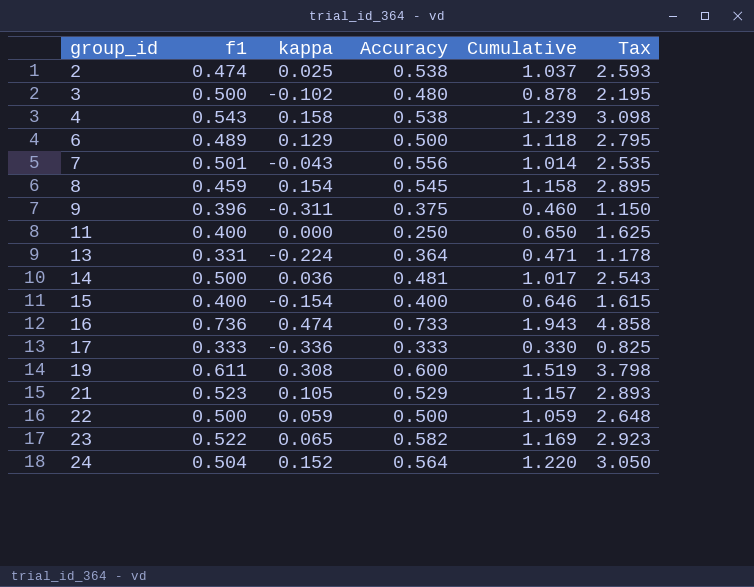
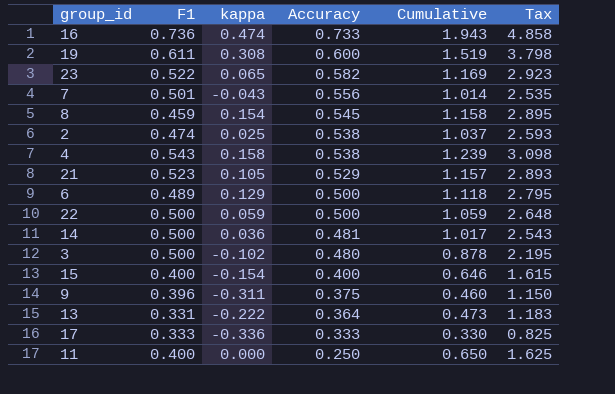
row order: group_id ascending -> Accuracy descending
column name: f1 -> F1
row 24: 0.504 | 0.152 | 0.564 | 1.220 | 3.050 -> none
13 | kappa: -0.224 -> -0.222
13 | Cumulative: 0.471 -> 0.473
13 | Tax: 1.178 -> 1.183

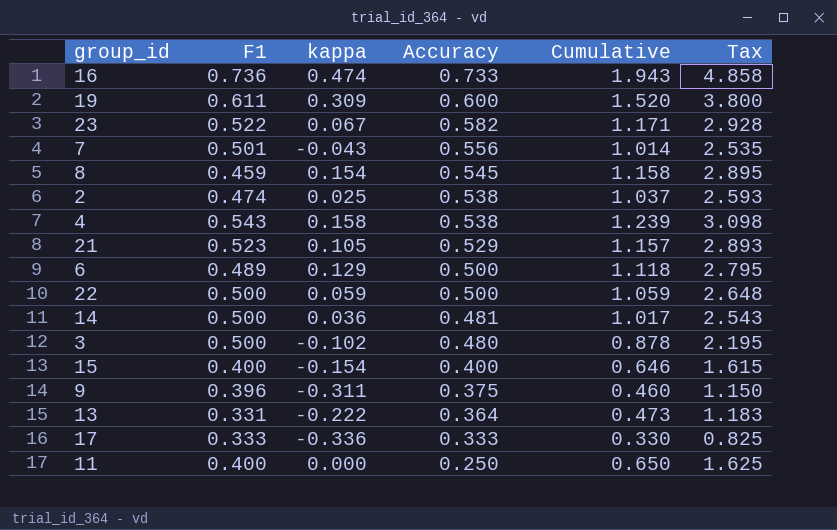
19 | kappa: 0.308 -> 0.309
19 | Cumulative: 1.519 -> 1.520
19 | Tax: 3.798 -> 3.800
23 | kappa: 0.065 -> 0.067
23 | Cumulative: 1.169 -> 1.171
23 | Tax: 2.923 -> 2.928

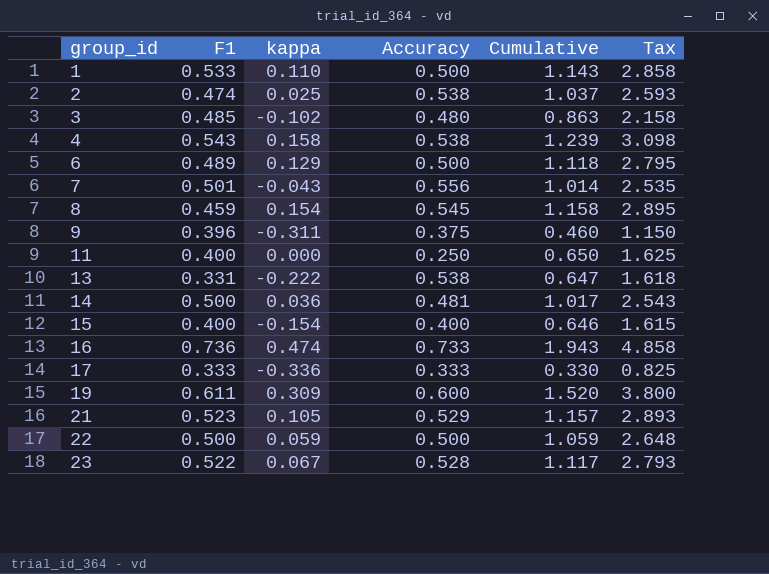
row order: Accuracy descending -> group_id ascending
row 1: none -> 0.533 | 0.110 | 0.500 | 1.143 | 2.858
3 | F1: 0.500 -> 0.485
3 | Cumulative: 0.878 -> 0.863
3 | Tax: 2.195 -> 2.158
13 | Accuracy: 0.364 -> 0.538
13 | Cumulative: 0.473 -> 0.647
13 | Tax: 1.183 -> 1.618
23 | Accuracy: 0.582 -> 0.528
23 | Cumulative: 1.171 -> 1.117
23 | Tax: 2.928 -> 2.793

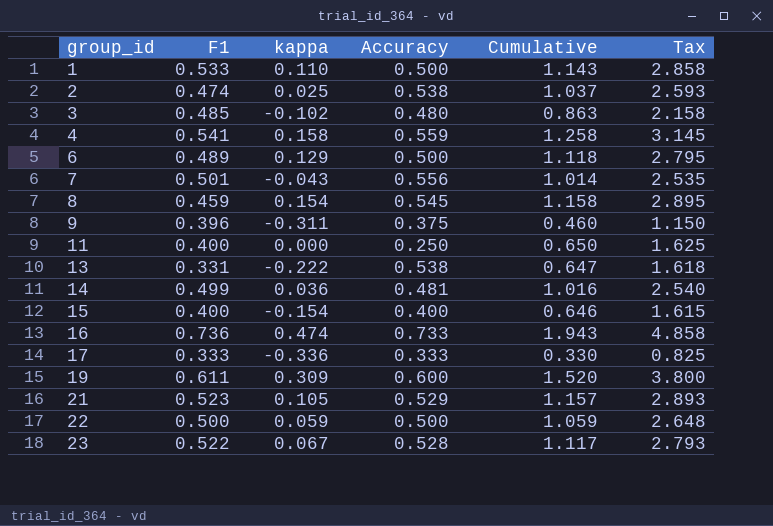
4 | F1: 0.543 -> 0.541
4 | Accuracy: 0.538 -> 0.559
4 | Cumulative: 1.239 -> 1.258
4 | Tax: 3.098 -> 3.145
14 | F1: 0.500 -> 0.499
14 | Cumulative: 1.017 -> 1.016
14 | Tax: 2.543 -> 2.540

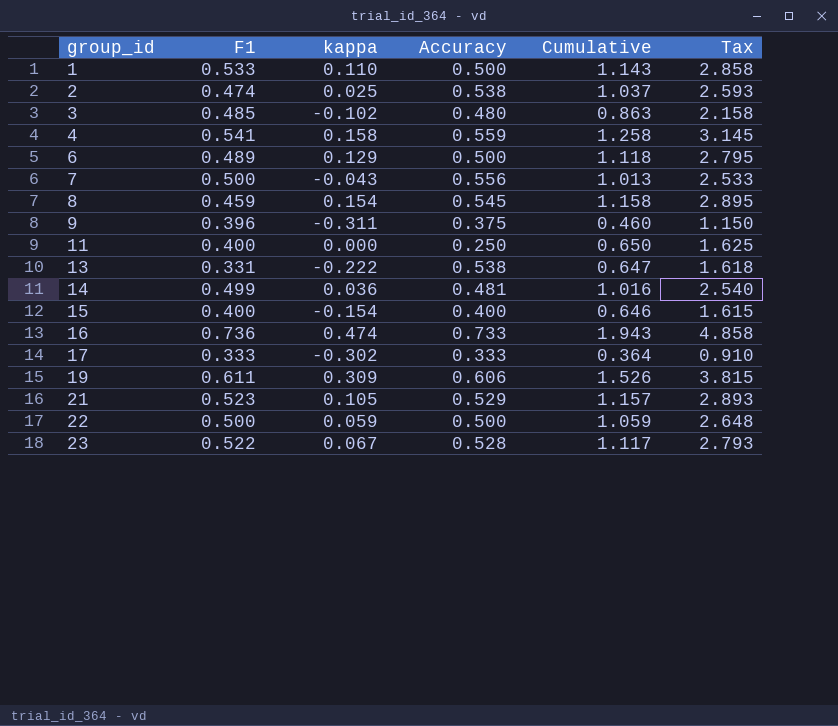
7 | F1: 0.501 -> 0.500
7 | Cumulative: 1.014 -> 1.013
7 | Tax: 2.535 -> 2.533
17 | kappa: -0.336 -> -0.302
17 | Cumulative: 0.330 -> 0.364
17 | Tax: 0.825 -> 0.910
19 | Accuracy: 0.600 -> 0.606
19 | Cumulative: 1.520 -> 1.526
19 | Tax: 3.800 -> 3.815

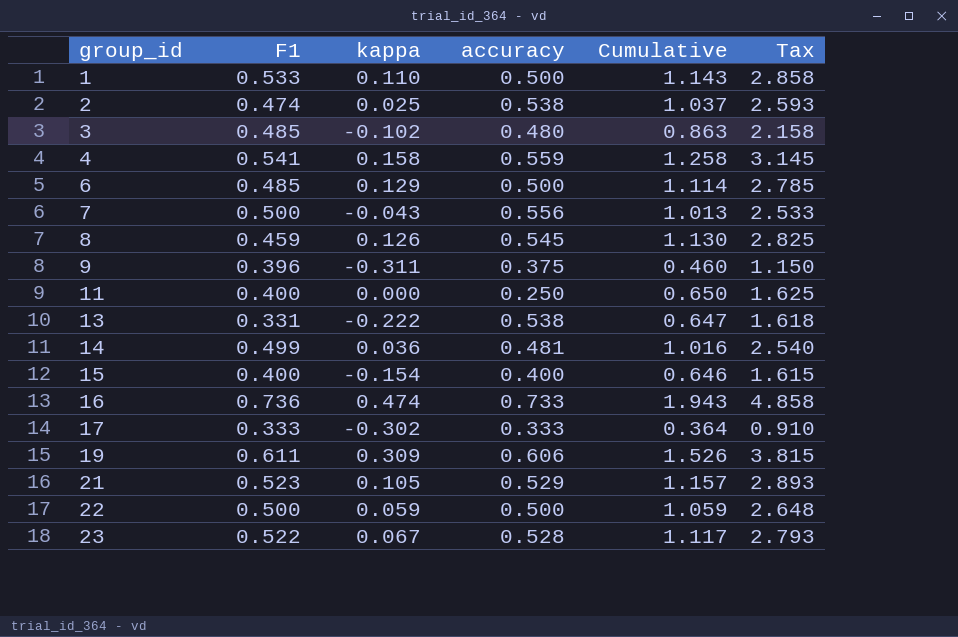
column name: Accuracy -> accuracy
6 | F1: 0.489 -> 0.485
6 | Cumulative: 1.118 -> 1.114
6 | Tax: 2.795 -> 2.785
8 | kappa: 0.154 -> 0.126
8 | Cumulative: 1.158 -> 1.130
8 | Tax: 2.895 -> 2.825

